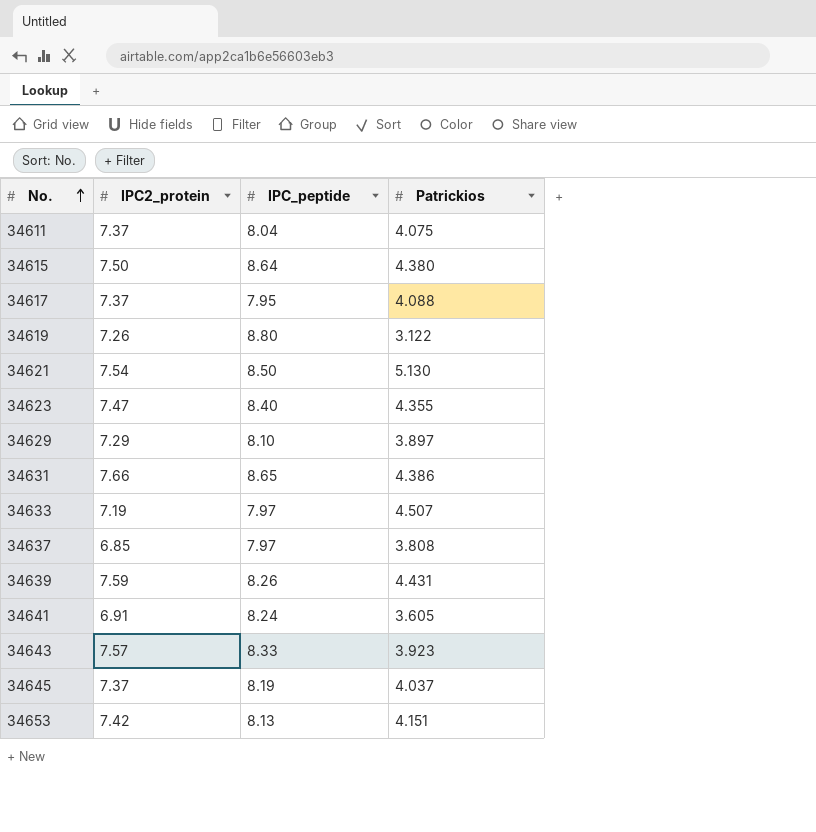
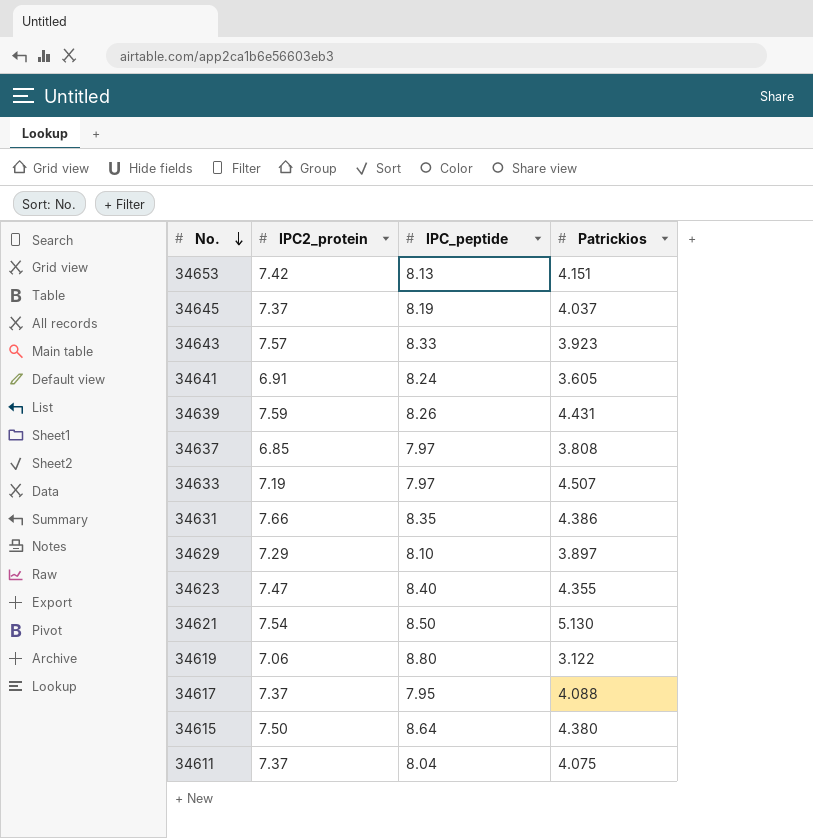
row order: No. ascending -> No. descending
34631 | IPC_peptide: 8.65 -> 8.35
34619 | IPC2_protein: 7.26 -> 7.06

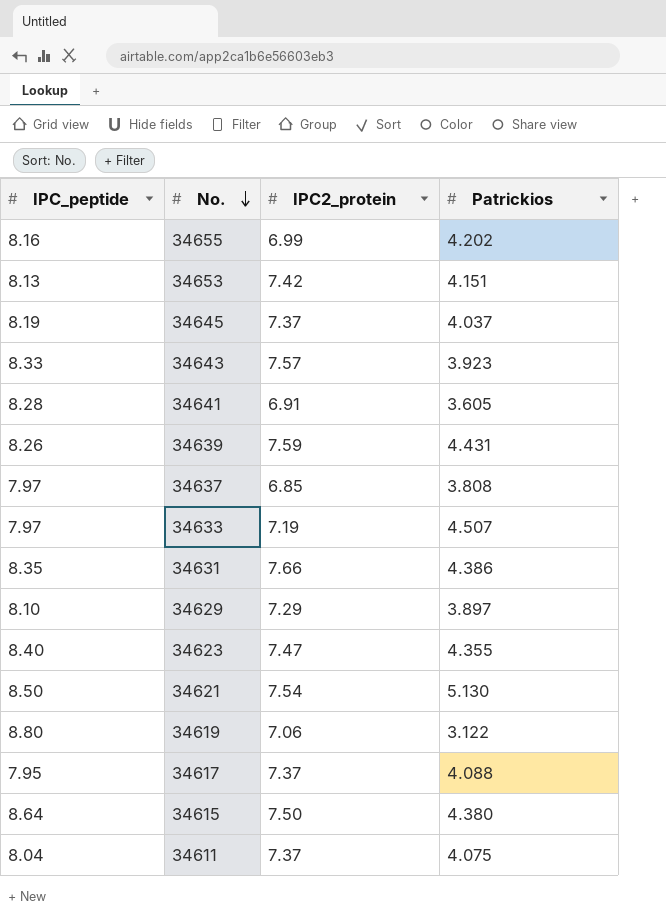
column IPC_peptide | position: 3 -> 1
row 34655: none -> 8.16 | 6.99 | 4.202
34641 | IPC_peptide: 8.24 -> 8.28

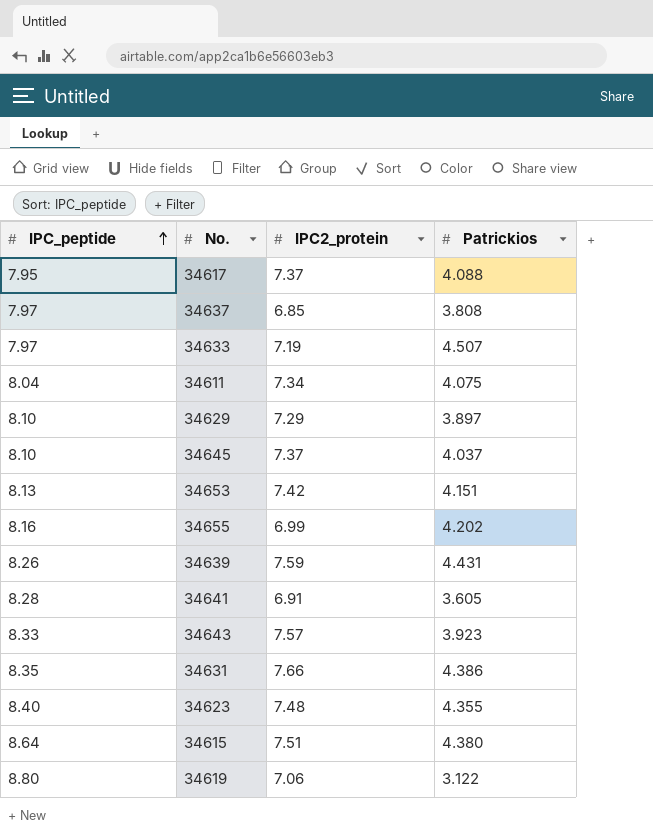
row order: No. descending -> IPC_peptide ascending
row 34621: 8.50 | 7.54 | 5.130 -> none
34611 | IPC2_protein: 7.37 -> 7.34
34645 | IPC_peptide: 8.19 -> 8.10
34623 | IPC2_protein: 7.47 -> 7.48
34615 | IPC2_protein: 7.50 -> 7.51

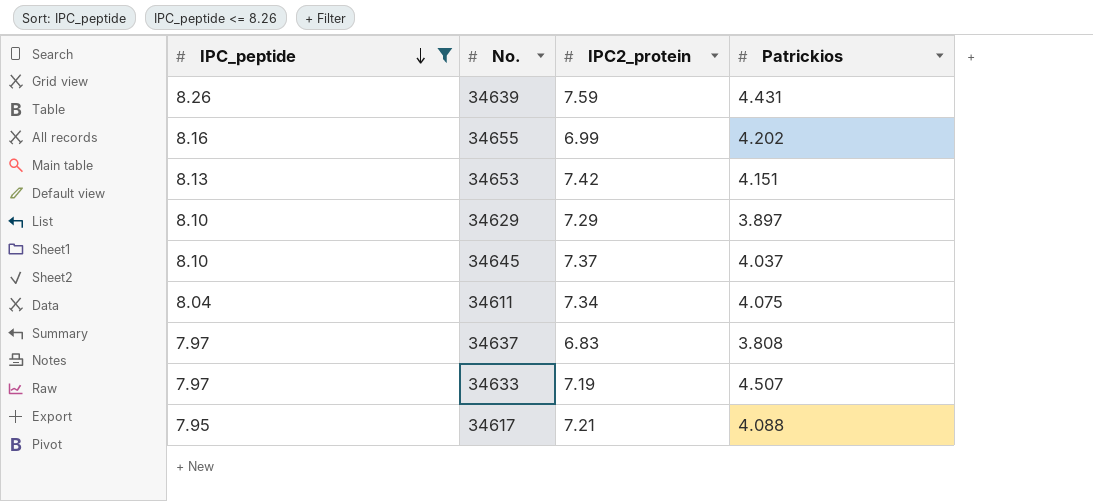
filter: none -> IPC_peptide <= 8.26
row order: IPC_peptide ascending -> IPC_peptide descending
34637 | IPC2_protein: 6.85 -> 6.83
34617 | IPC2_protein: 7.37 -> 7.21

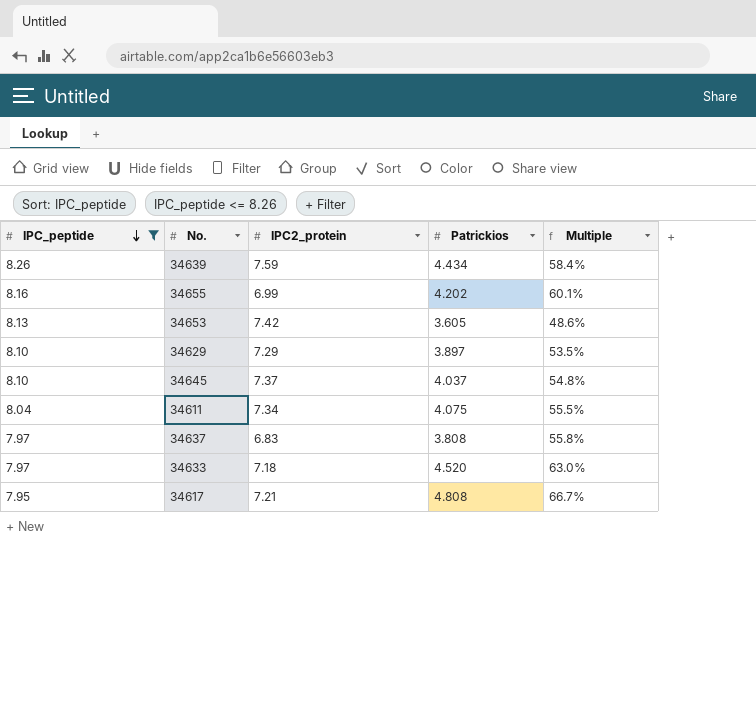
column Multiple | formula: none -> [Patrickios] / [IPC2_protein]
34639 | Patrickios: 4.431 -> 4.434
34653 | Patrickios: 4.151 -> 3.605
34633 | IPC2_protein: 7.19 -> 7.18
34633 | Patrickios: 4.507 -> 4.520
34617 | Patrickios: 4.088 -> 4.808

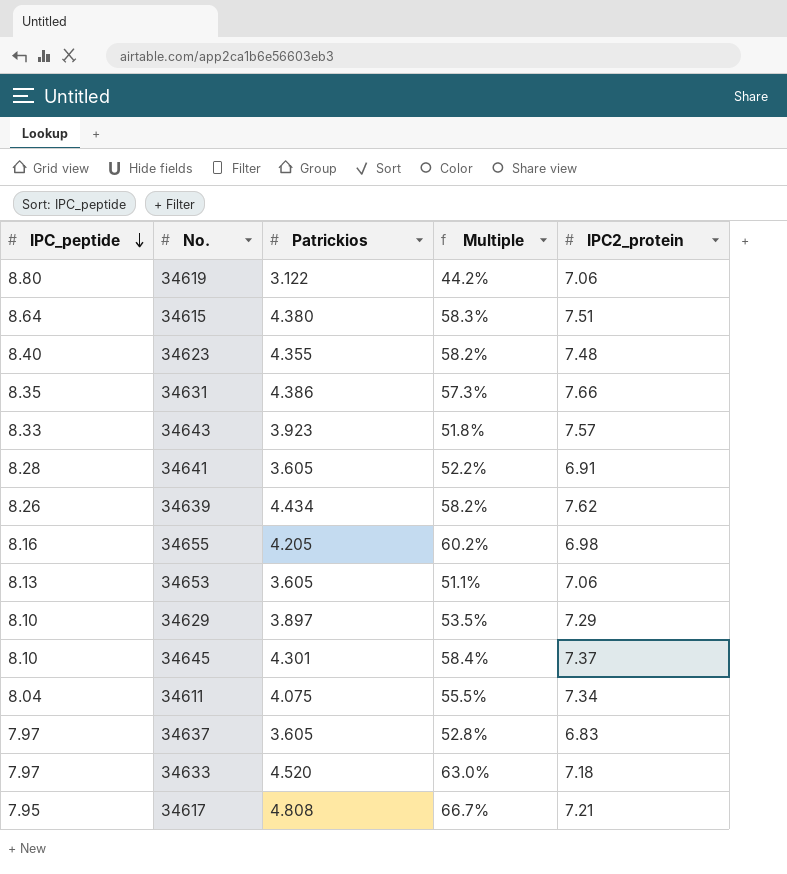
filter: IPC_peptide <= 8.26 -> none
column IPC2_protein | position: 3 -> 5
34639 | Multiple: 58.4% -> 58.2%
34639 | IPC2_protein: 7.59 -> 7.62
34655 | Patrickios: 4.202 -> 4.205
34655 | Multiple: 60.1% -> 60.2%
34655 | IPC2_protein: 6.99 -> 6.98
34653 | Multiple: 48.6% -> 51.1%
34653 | IPC2_protein: 7.42 -> 7.06
34645 | Patrickios: 4.037 -> 4.301
34645 | Multiple: 54.8% -> 58.4%
34637 | Patrickios: 3.808 -> 3.605
34637 | Multiple: 55.8% -> 52.8%

